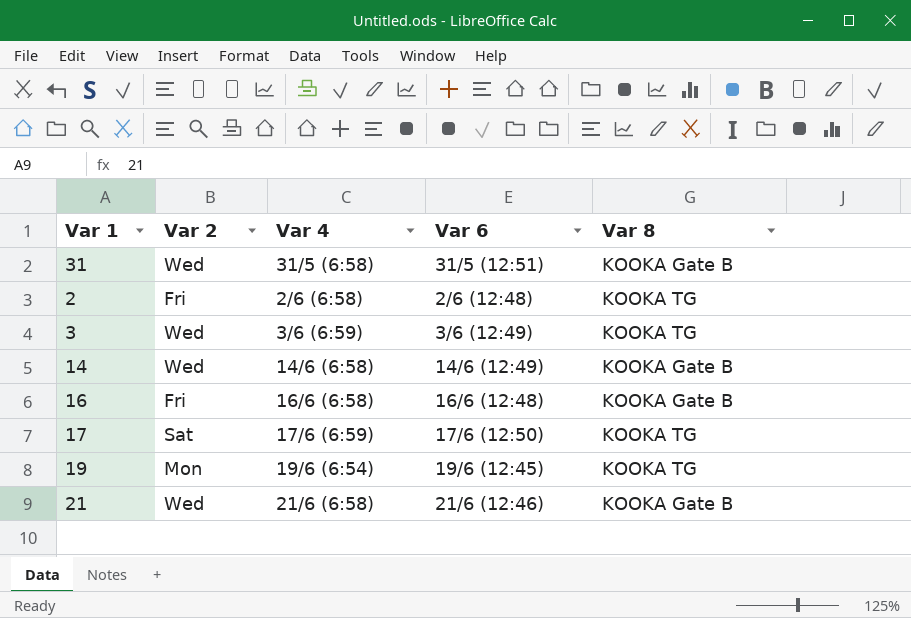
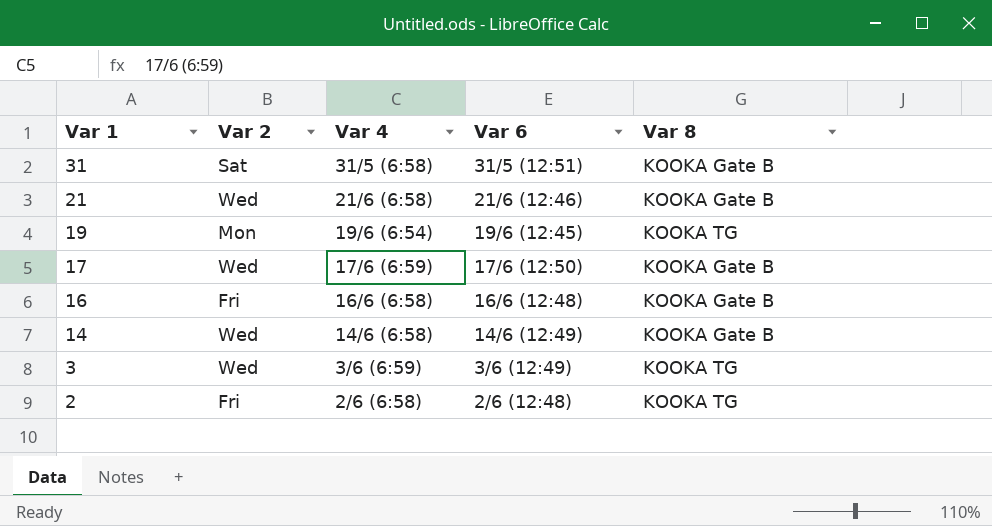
row order: none -> Var 1 descending
31 | Var 2: Wed -> Sat
17 | Var 2: Sat -> Wed
17 | Var 8: KOOKA TG -> KOOKA Gate B

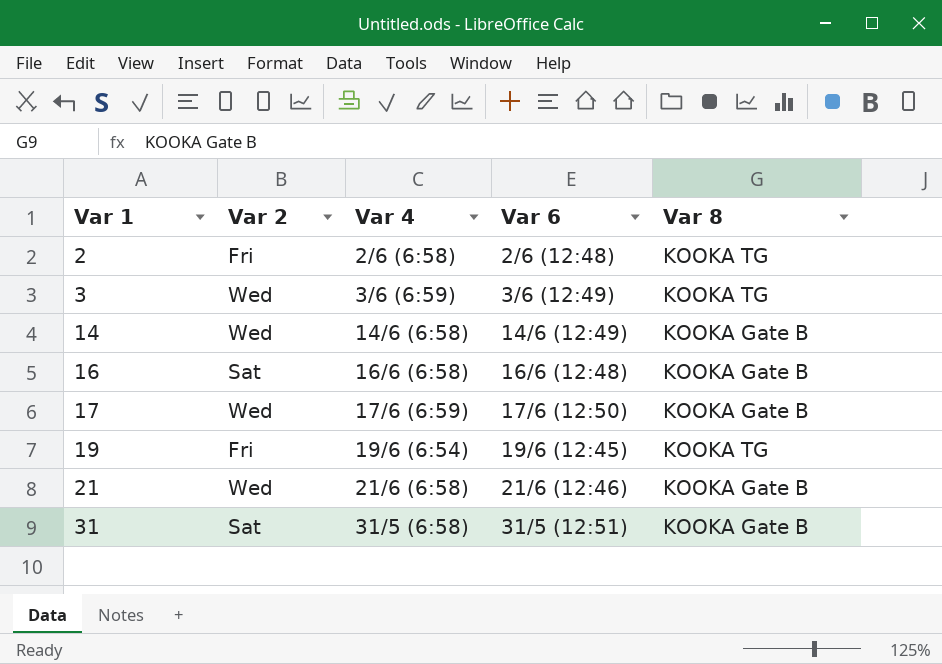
row order: Var 1 descending -> Var 1 ascending
16 | Var 2: Fri -> Sat
19 | Var 2: Mon -> Fri

